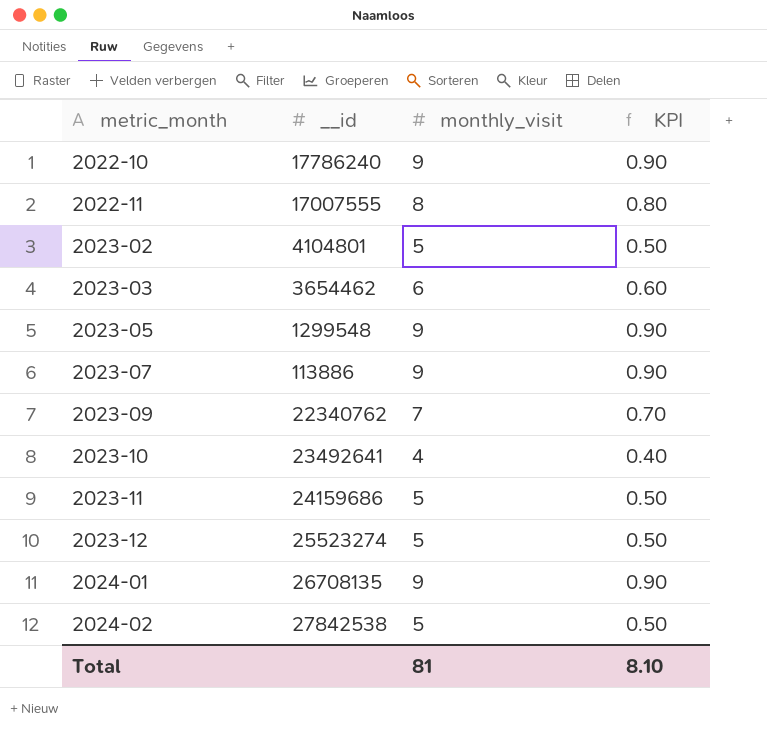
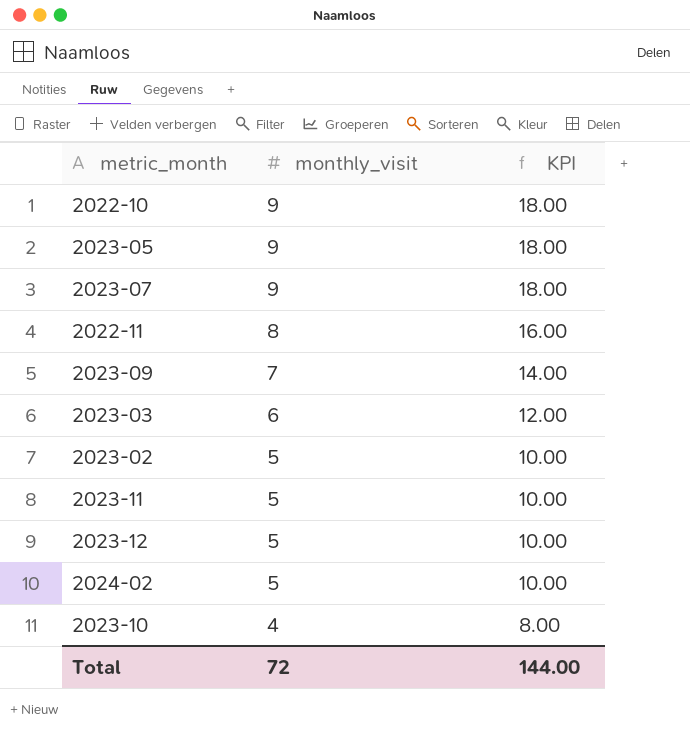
row order: metric_month ascending -> monthly_visit descending
column __id | position: 2 -> none
column KPI | formula: [monthly_visit] * 0.1 -> [monthly_visit] * 2
row 2024-01: 26708135 | 9 | 0.90 -> none
Total | monthly_visit: 81 -> 72
Total | KPI: 8.10 -> 144.00

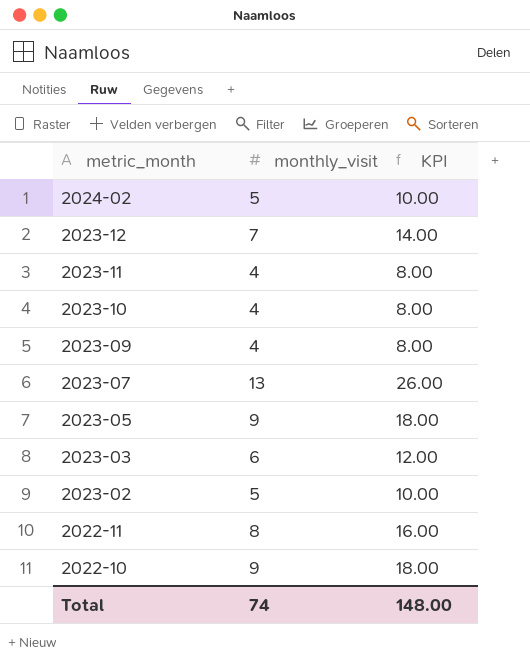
row order: monthly_visit descending -> metric_month descending
2023-12 | monthly_visit: 5 -> 7
2023-12 | KPI: 10.00 -> 14.00
2023-11 | monthly_visit: 5 -> 4
2023-11 | KPI: 10.00 -> 8.00
2023-09 | monthly_visit: 7 -> 4
2023-09 | KPI: 14.00 -> 8.00
2023-07 | monthly_visit: 9 -> 13
2023-07 | KPI: 18.00 -> 26.00
Total | monthly_visit: 72 -> 74
Total | KPI: 144.00 -> 148.00

